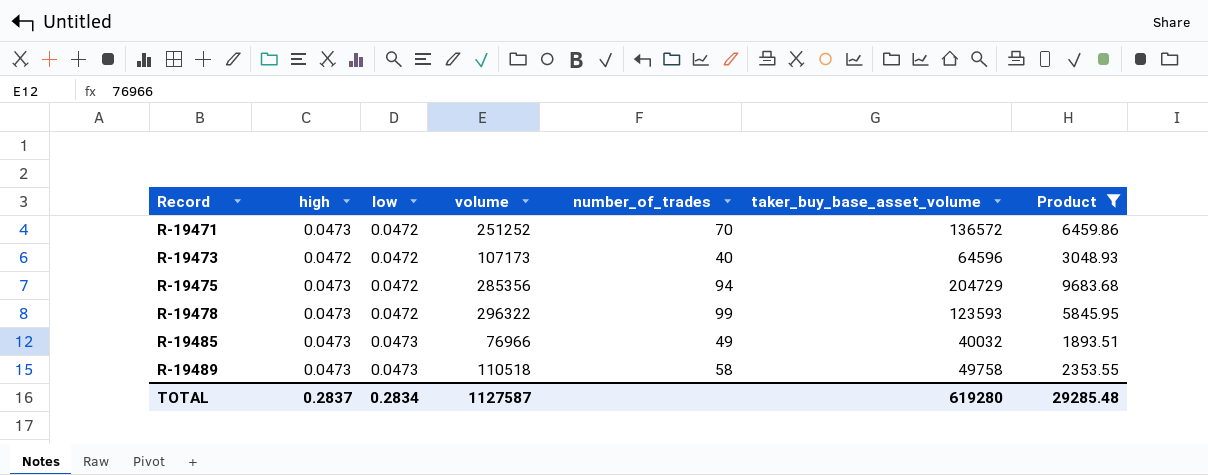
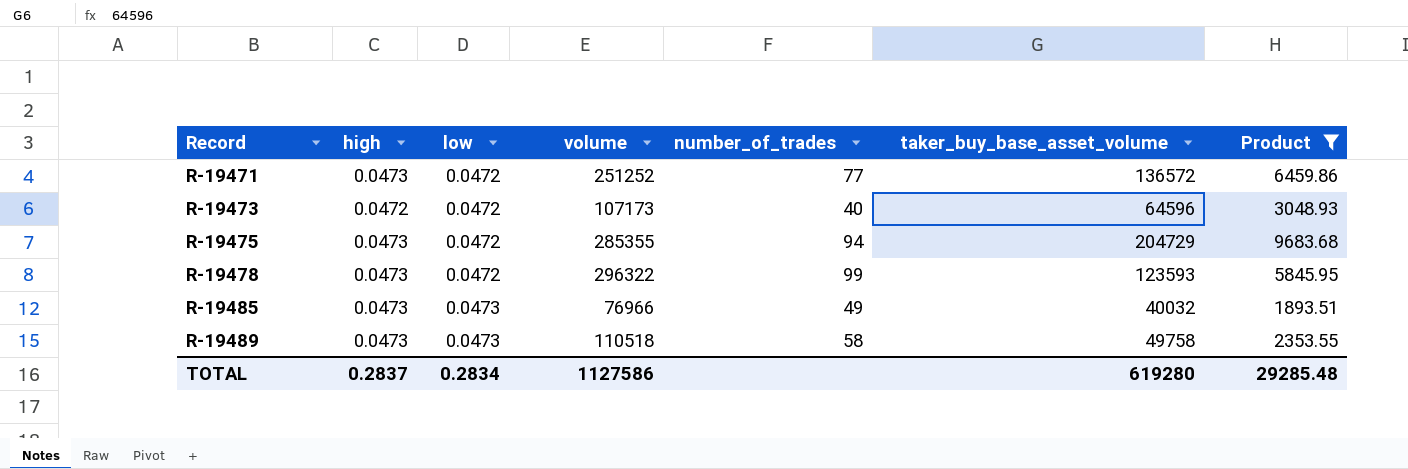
R-19471 | number_of_trades: 70 -> 77
R-19475 | volume: 285356 -> 285355
TOTAL | volume: 1127587 -> 1127586

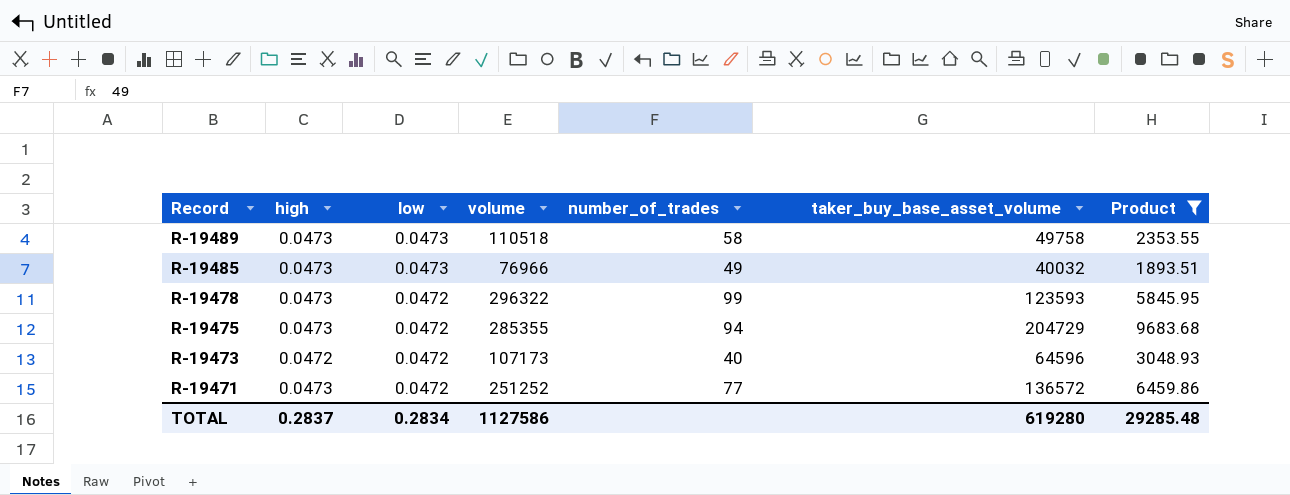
row order: Record ascending -> Record descending

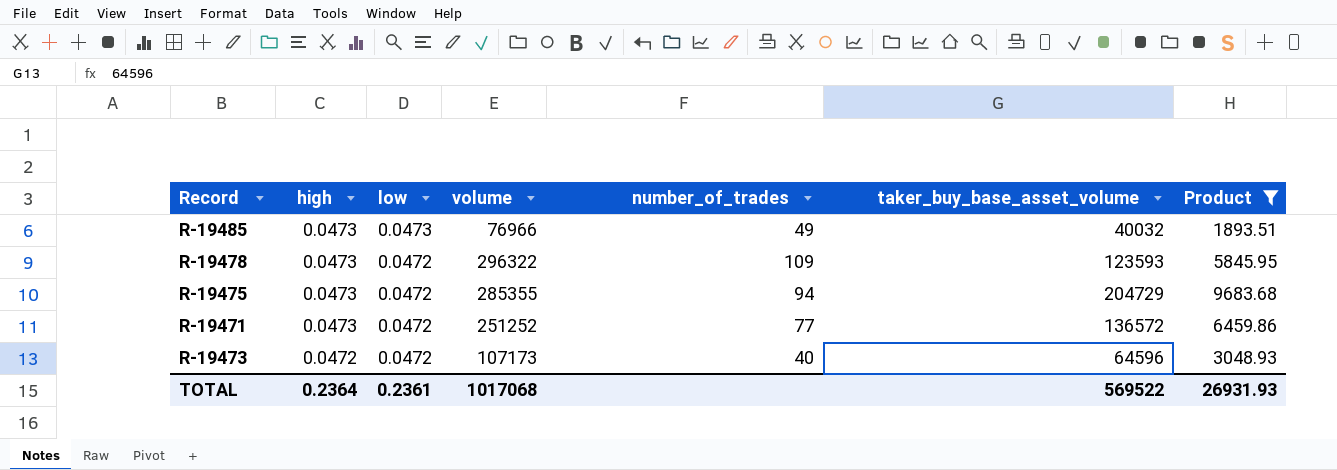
row order: Record descending -> high descending
row R-19489: 0.0473 | 0.0473 | 110518 | 58 | 49758 | 2353.55 -> none
R-19478 | number_of_trades: 99 -> 109
TOTAL | high: 0.2837 -> 0.2364
TOTAL | low: 0.2834 -> 0.2361
TOTAL | volume: 1127586 -> 1017068
TOTAL | taker_buy_base_asset_volume: 619280 -> 569522
TOTAL | Product: 29285.48 -> 26931.93

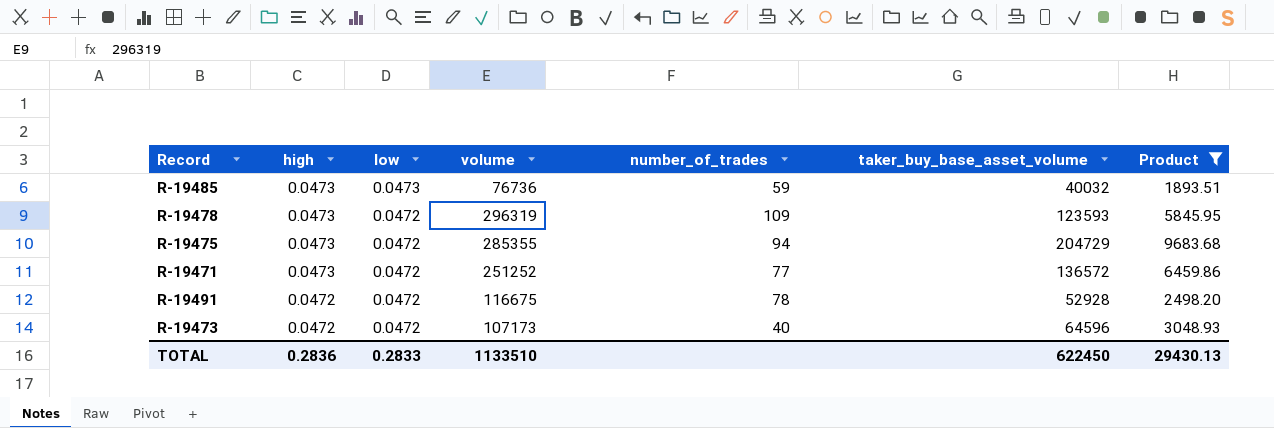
R-19485 | volume: 76966 -> 76736
R-19485 | number_of_trades: 49 -> 59
R-19478 | volume: 296322 -> 296319
row R-19491: none -> 0.0472 | 0.0472 | 116675 | 78 | 52928 | 2498.20
TOTAL | high: 0.2364 -> 0.2836
TOTAL | low: 0.2361 -> 0.2833
TOTAL | volume: 1017068 -> 1133510
TOTAL | taker_buy_base_asset_volume: 569522 -> 622450
TOTAL | Product: 26931.93 -> 29430.13

